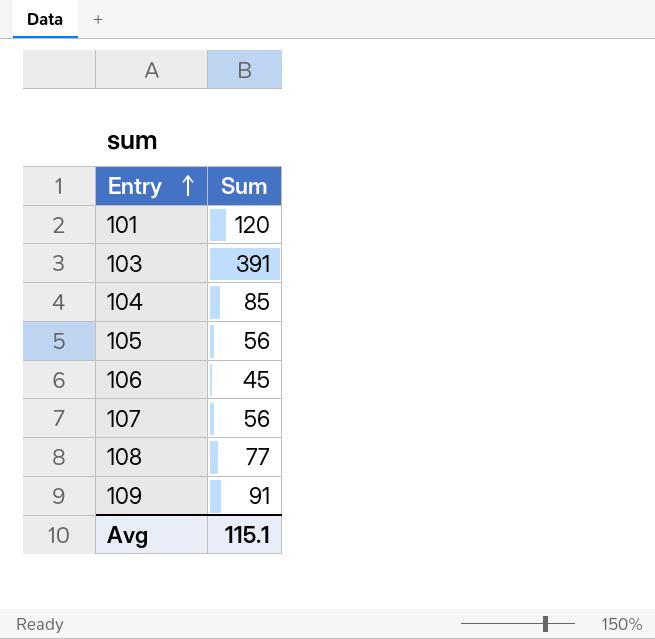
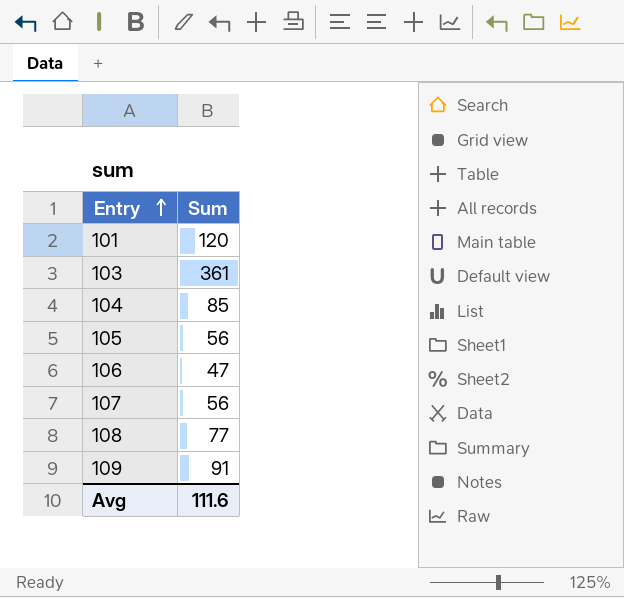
103 | Sum: 391 -> 361
106 | Sum: 45 -> 47
Avg | Sum: 115.1 -> 111.6

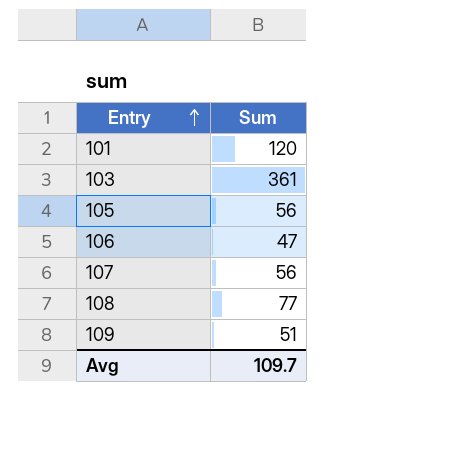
row 104: 85 -> none
109 | Sum: 91 -> 51
Avg | Sum: 111.6 -> 109.7

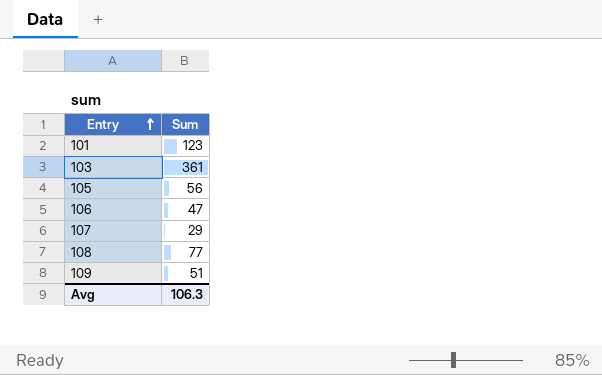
101 | Sum: 120 -> 123
107 | Sum: 56 -> 29
Avg | Sum: 109.7 -> 106.3

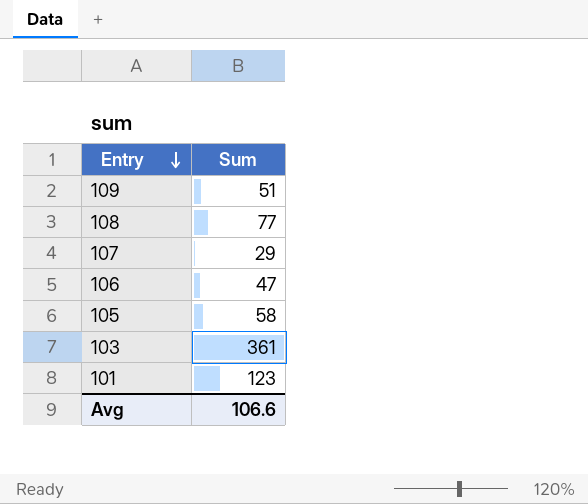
row order: Entry ascending -> Entry descending
105 | Sum: 56 -> 58
Avg | Sum: 106.3 -> 106.6

